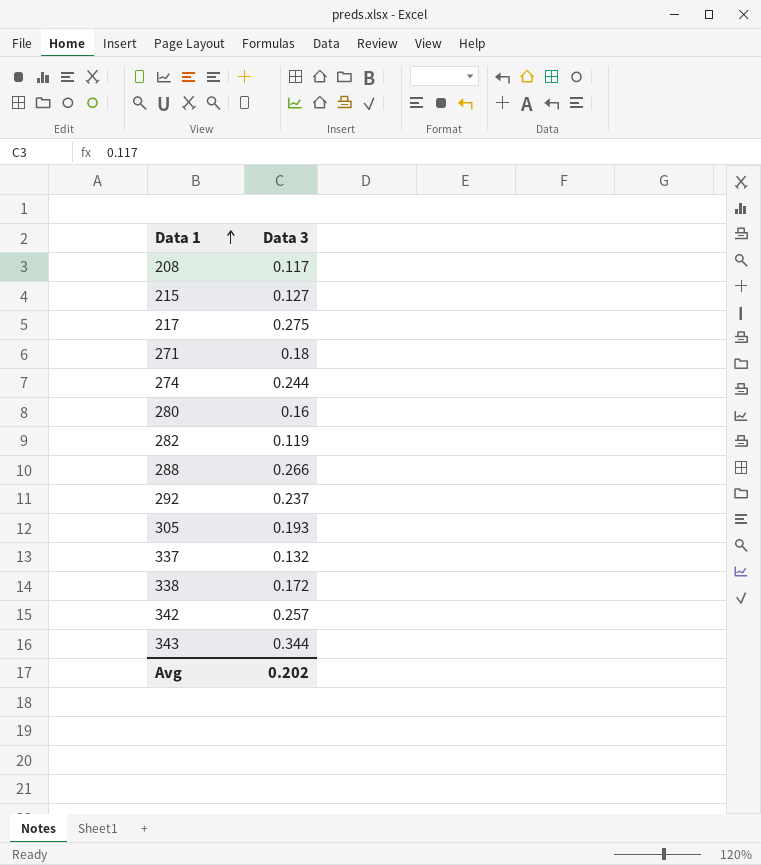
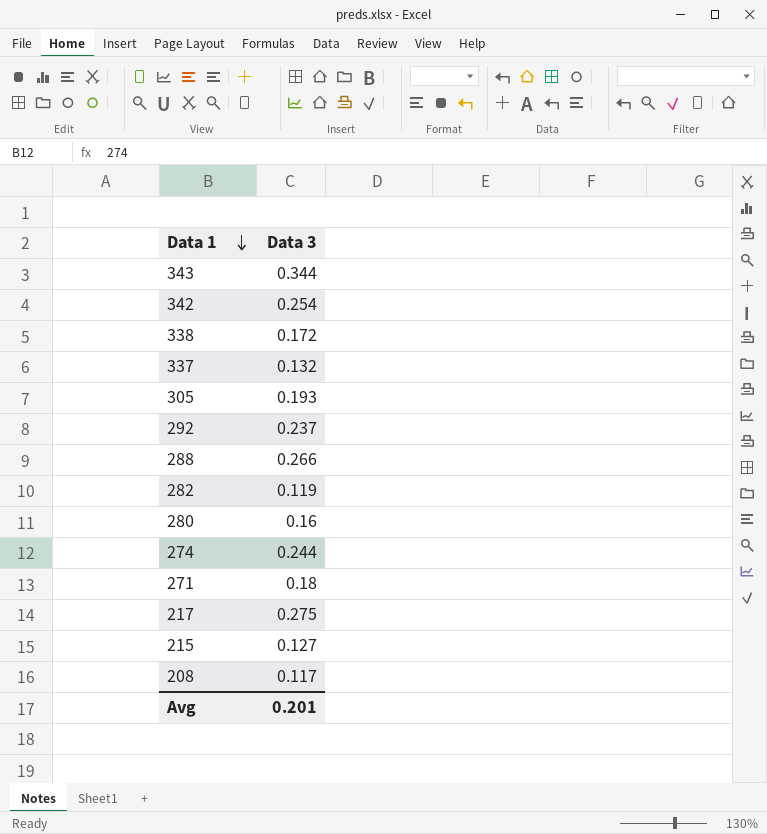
row order: Data 1 ascending -> Data 1 descending
342 | Data 3: 0.257 -> 0.254
Avg | Data 3: 0.202 -> 0.201

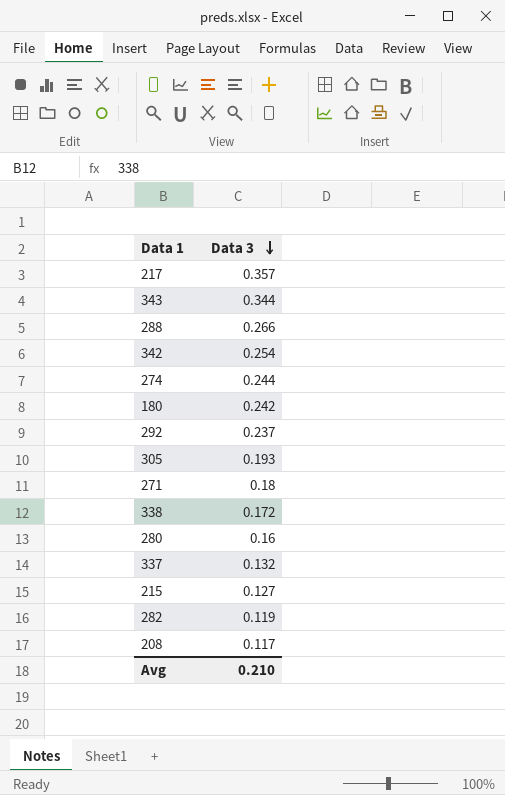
row order: Data 1 descending -> Data 3 descending
217 | Data 3: 0.275 -> 0.357
row 180: none -> 0.242
Avg | Data 3: 0.201 -> 0.210

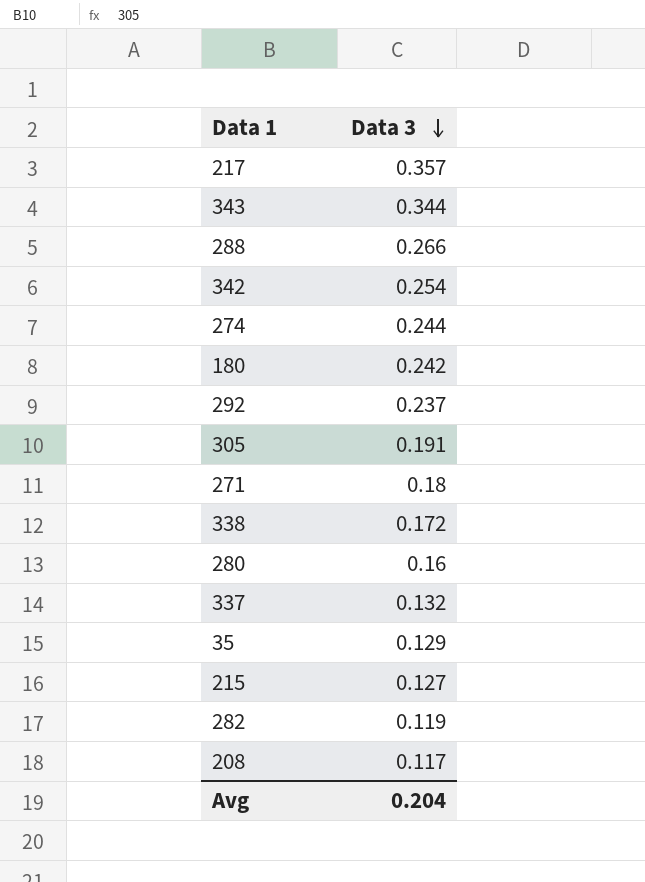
305 | Data 3: 0.193 -> 0.191
row 35: none -> 0.129
Avg | Data 3: 0.210 -> 0.204

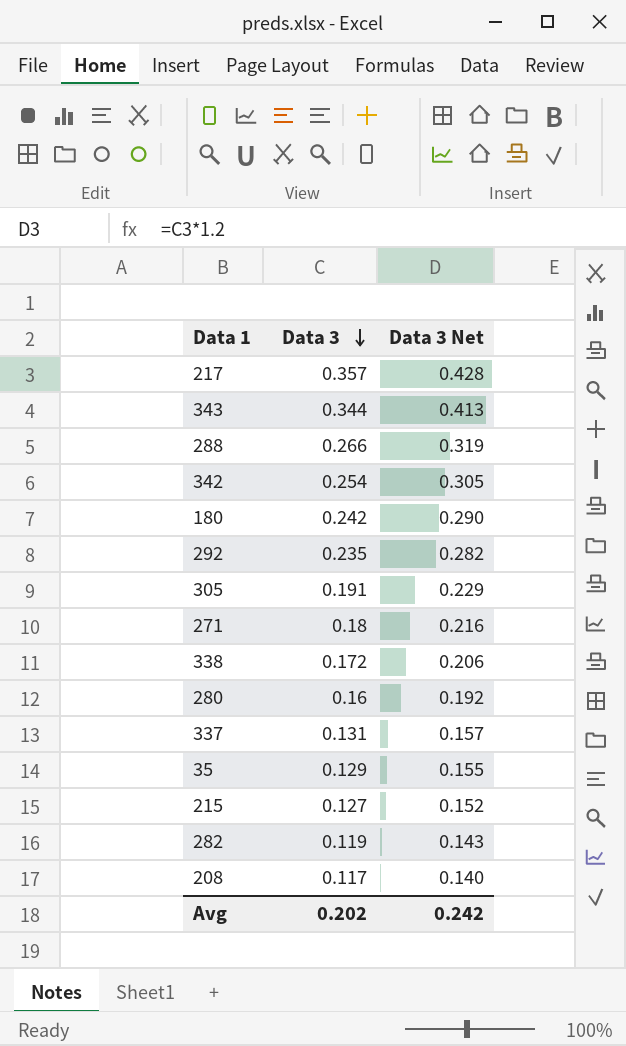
column Data 3 Net | formula: none -> [Data 3] * 1.2
row 274: 0.244 -> none
292 | Data 3: 0.237 -> 0.235
337 | Data 3: 0.132 -> 0.131
Avg | Data 3: 0.204 -> 0.202

